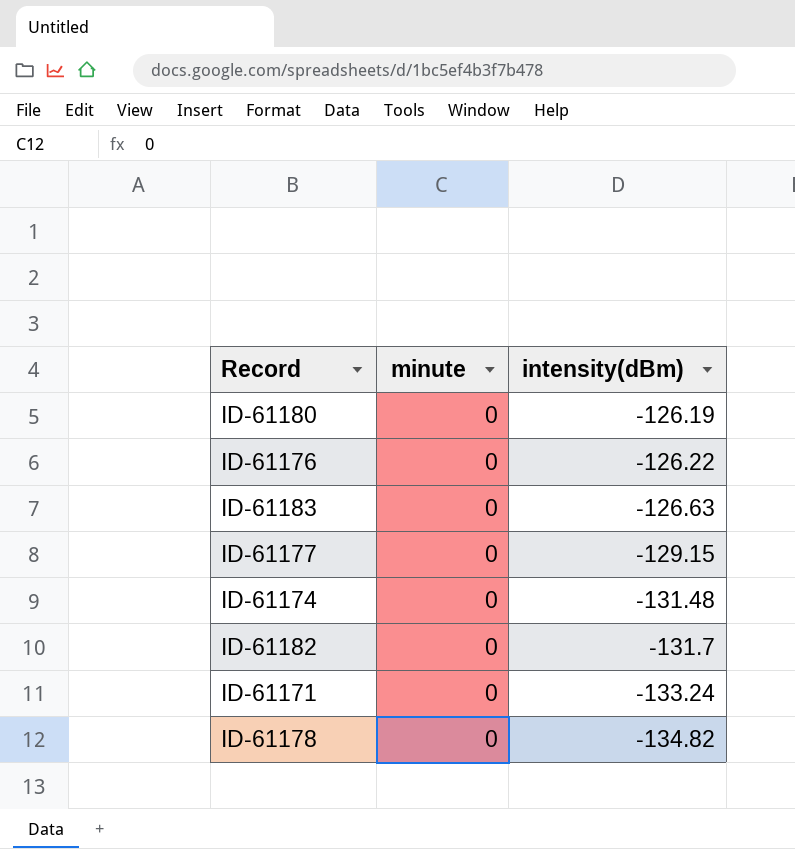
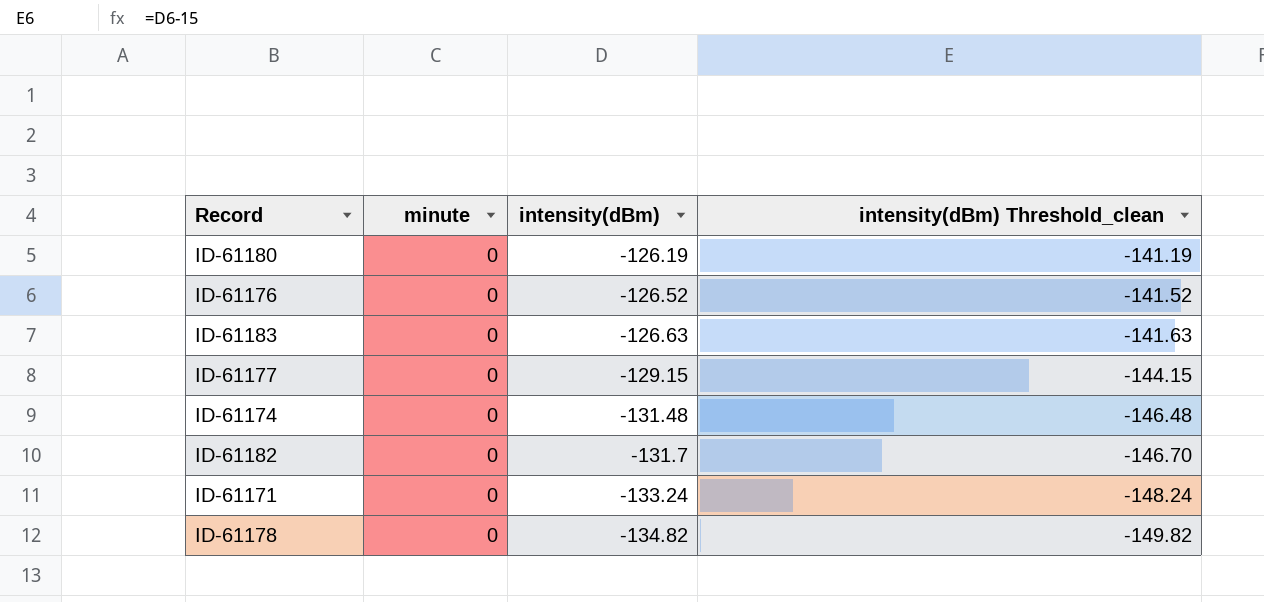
column intensity(dBm) Threshold_clean | formula: none -> [intensity(dBm)] - 15
ID-61176 | intensity(dBm): -126.22 -> -126.52

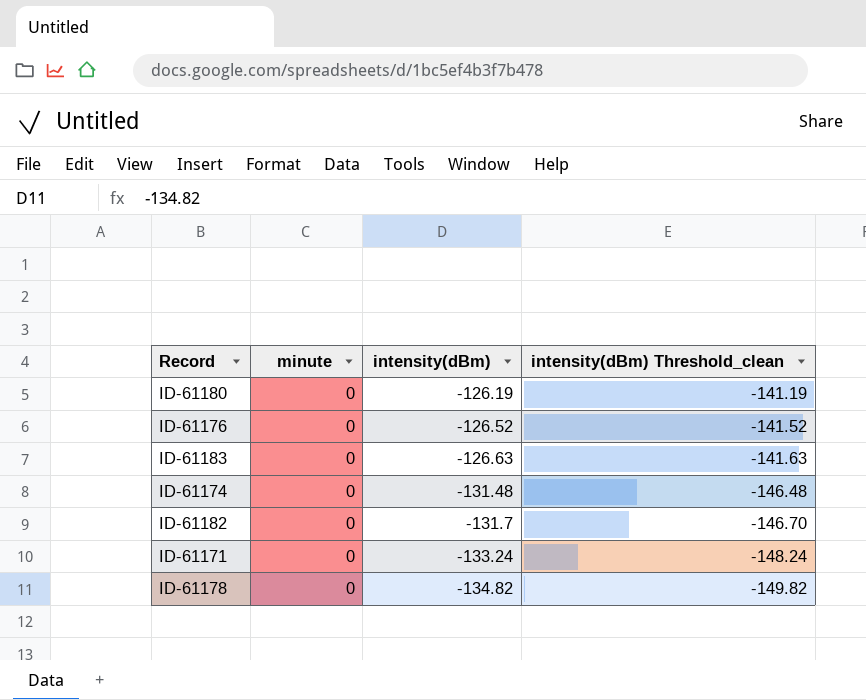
row ID-61177: 0 | -129.15 | -144.15 -> none

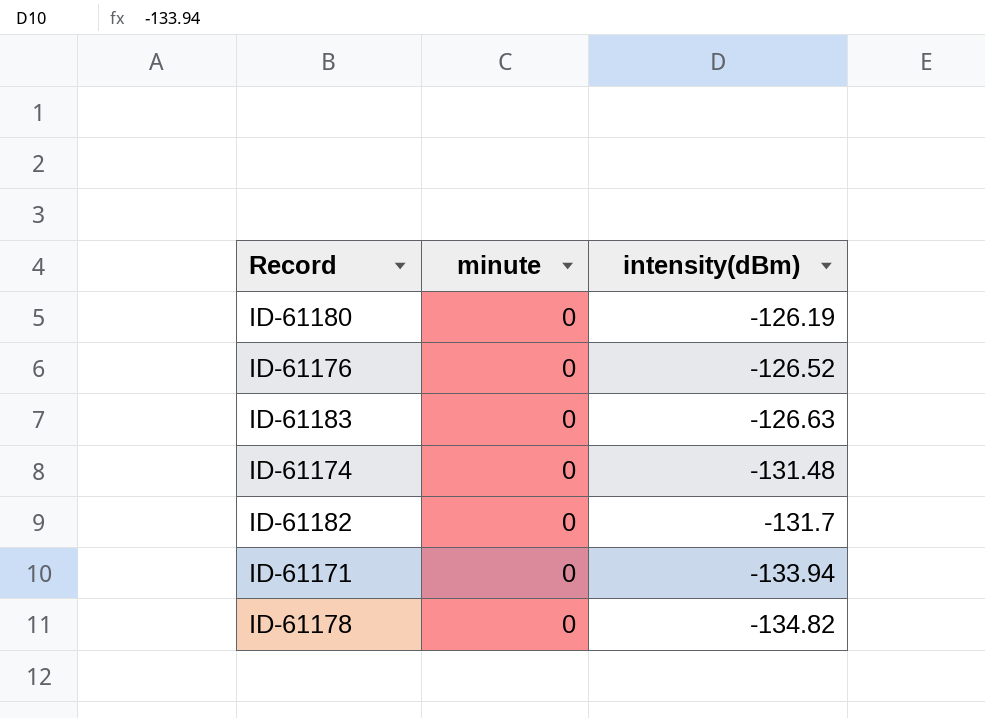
column intensity(dBm) Threshold_clean | formula: [intensity(dBm)] - 15 -> none
ID-61171 | intensity(dBm): -133.24 -> -133.94

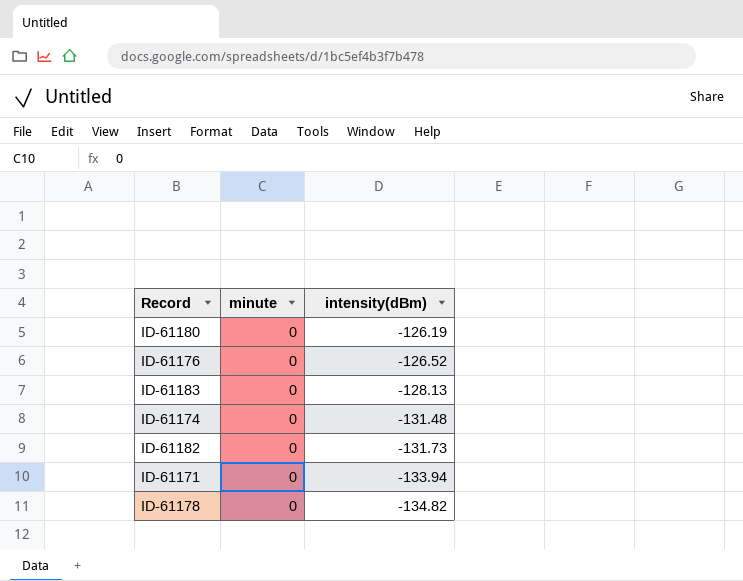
ID-61183 | intensity(dBm): -126.63 -> -128.13
ID-61182 | intensity(dBm): -131.7 -> -131.73

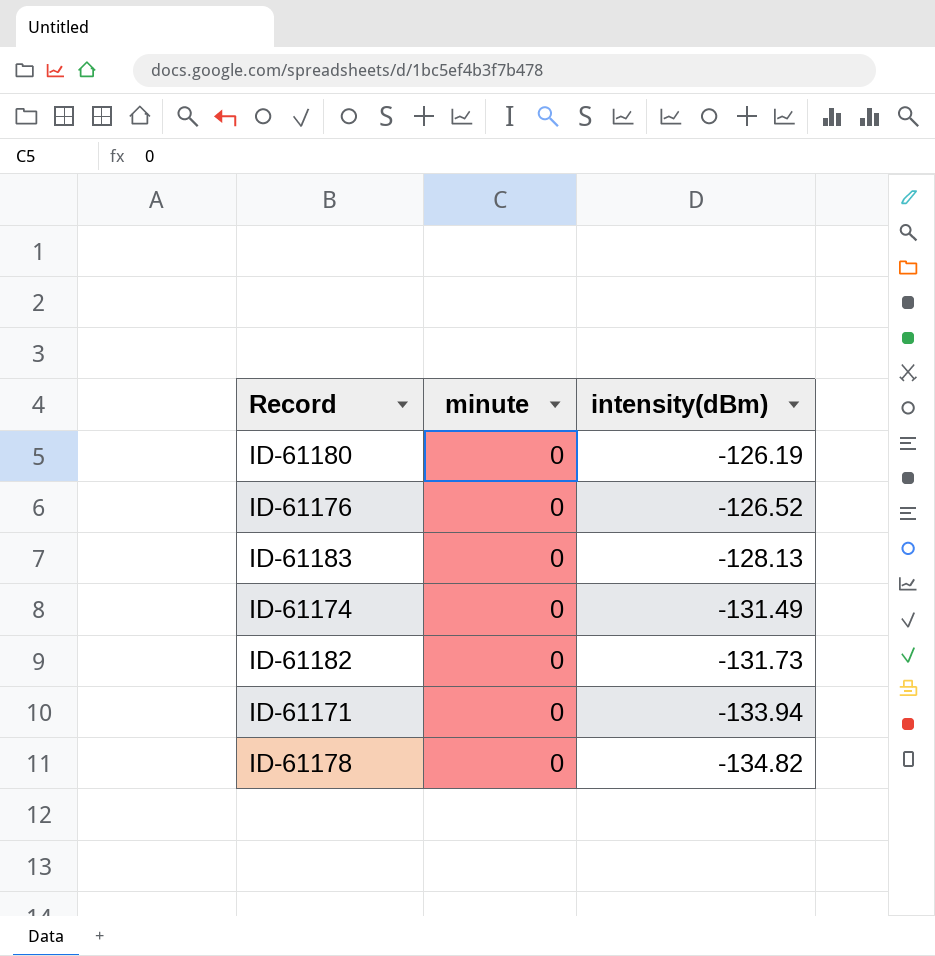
ID-61174 | intensity(dBm): -131.48 -> -131.49

